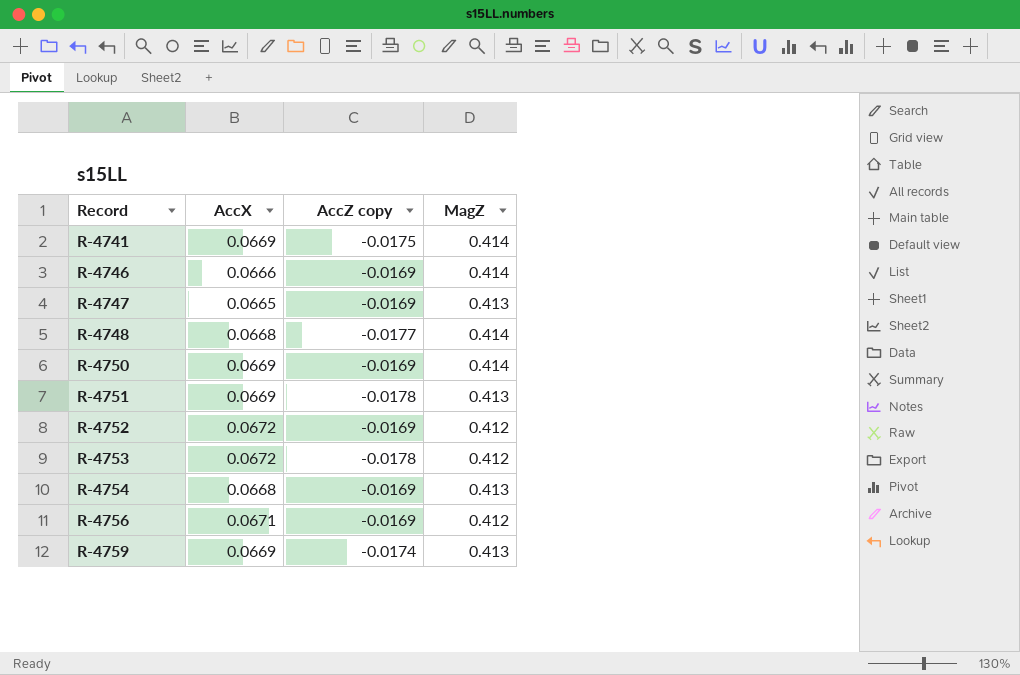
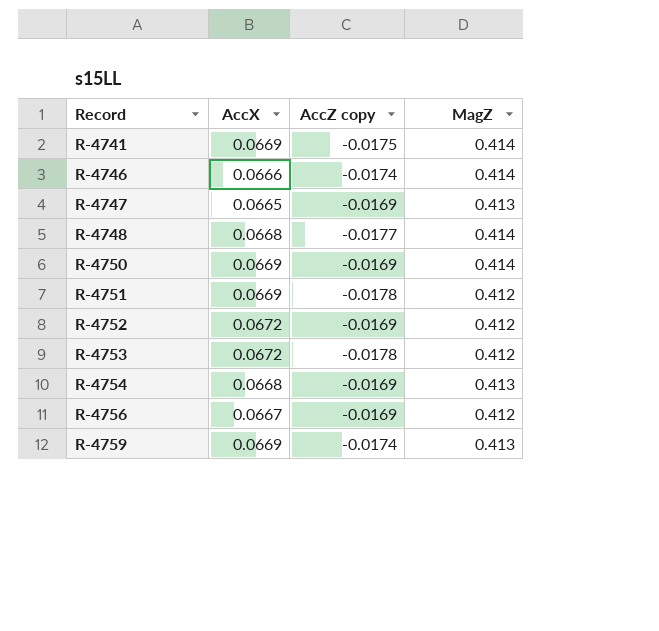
R-4746 | AccZ copy: -0.0169 -> -0.0174
R-4751 | MagZ: 0.413 -> 0.412
R-4756 | AccX: 0.0671 -> 0.0667

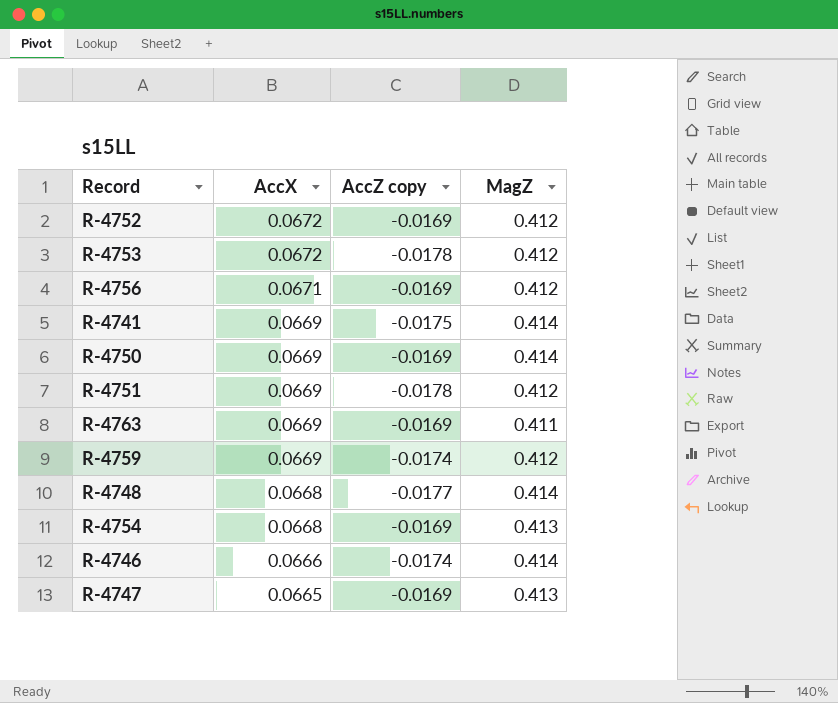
row order: Record ascending -> AccX descending
R-4756 | AccX: 0.0667 -> 0.0671
row R-4763: none -> 0.0669 | -0.0169 | 0.411
R-4759 | MagZ: 0.413 -> 0.412

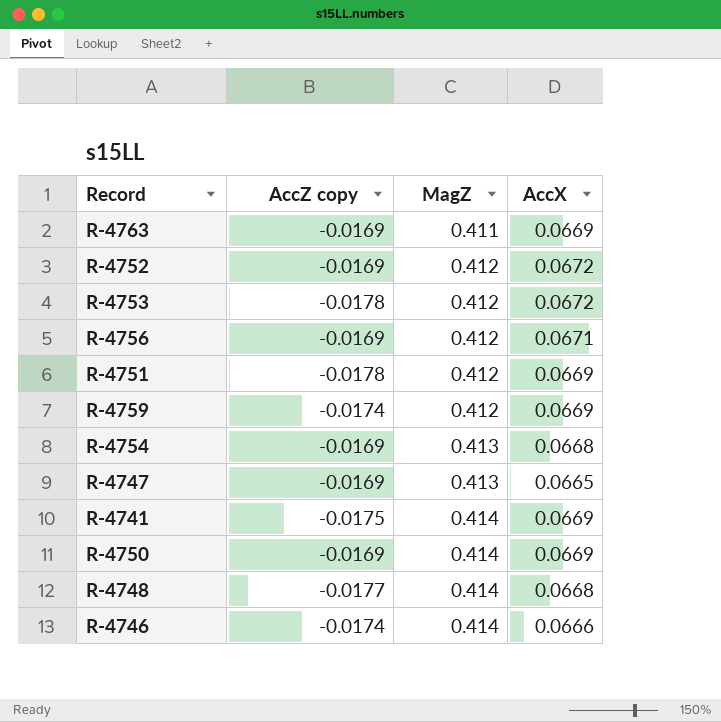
row order: AccX descending -> MagZ ascending
column AccX | position: 2 -> 4

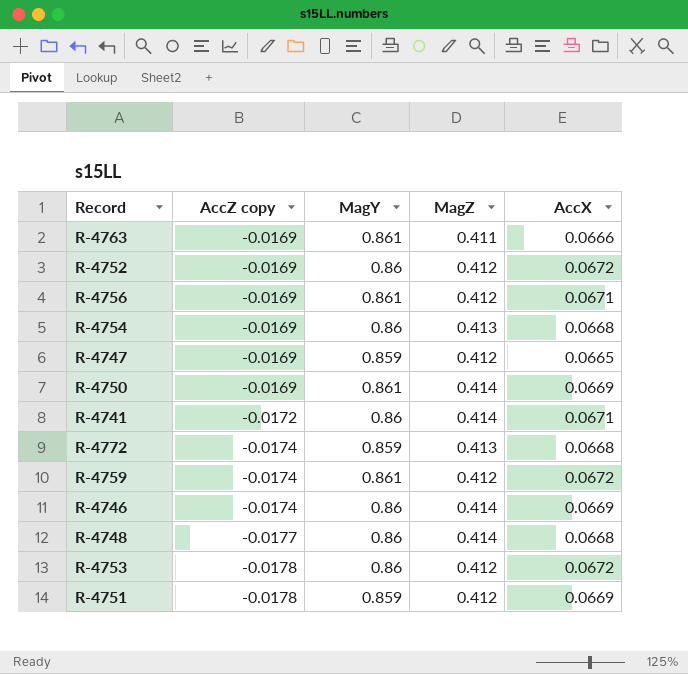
row order: MagZ ascending -> AccZ copy descending
column MagY | position: none -> 3
R-4763 | AccX: 0.0669 -> 0.0666
R-4747 | MagZ: 0.413 -> 0.412
R-4741 | AccZ copy: -0.0175 -> -0.0172
R-4741 | AccX: 0.0669 -> 0.0671
row R-4772: none -> -0.0174 | 0.859 | 0.413 | 0.0668
R-4759 | AccX: 0.0669 -> 0.0672
R-4746 | AccX: 0.0666 -> 0.0669

